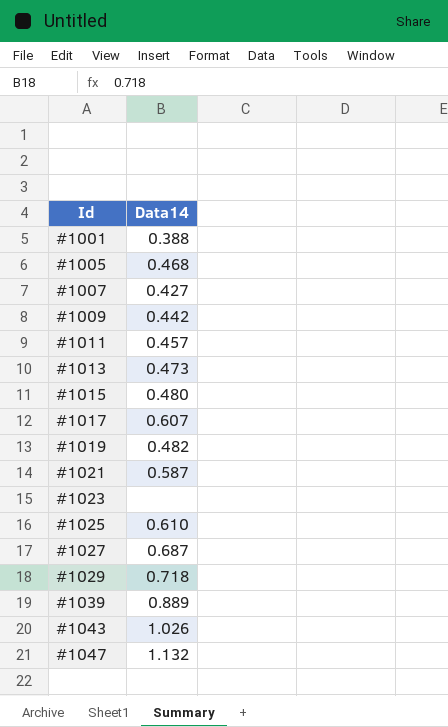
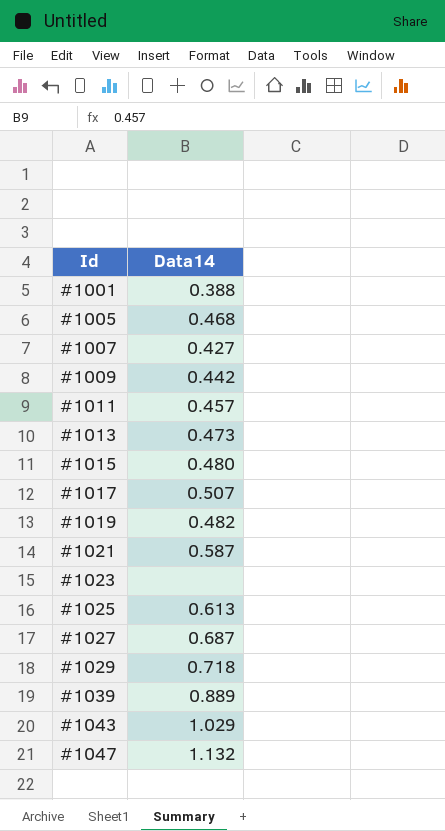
#1017 | Data14: 0.607 -> 0.507
#1025 | Data14: 0.610 -> 0.613
#1043 | Data14: 1.026 -> 1.029

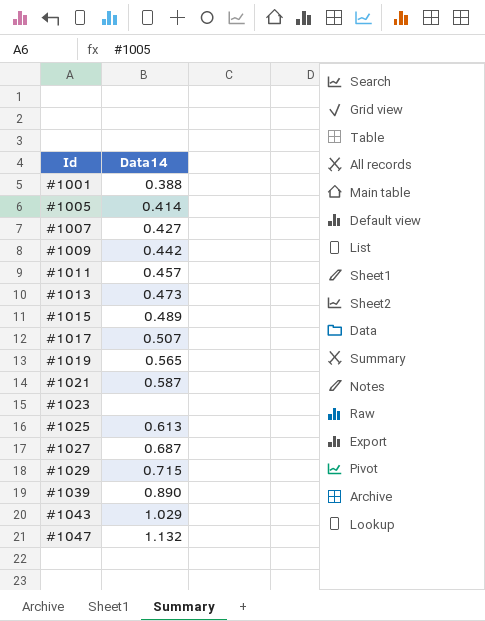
#1005 | Data14: 0.468 -> 0.414
#1015 | Data14: 0.480 -> 0.489
#1019 | Data14: 0.482 -> 0.565
#1029 | Data14: 0.718 -> 0.715
#1039 | Data14: 0.889 -> 0.890

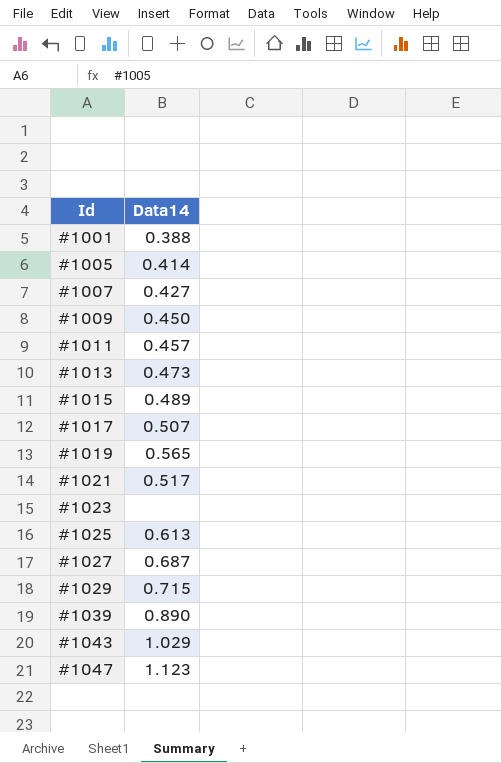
#1009 | Data14: 0.442 -> 0.450
#1021 | Data14: 0.587 -> 0.517
#1047 | Data14: 1.132 -> 1.123

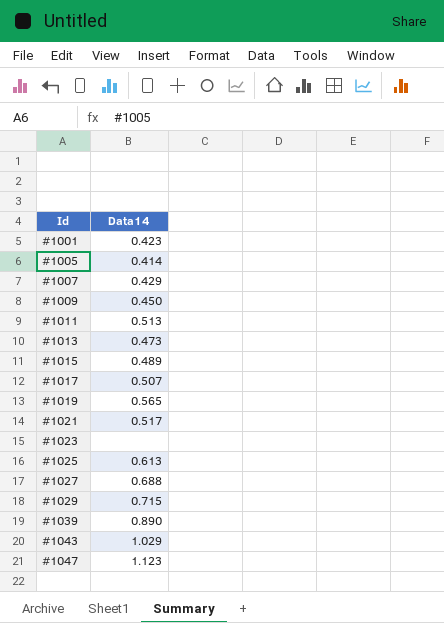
#1001 | Data14: 0.388 -> 0.423
#1007 | Data14: 0.427 -> 0.429
#1011 | Data14: 0.457 -> 0.513
#1027 | Data14: 0.687 -> 0.688

